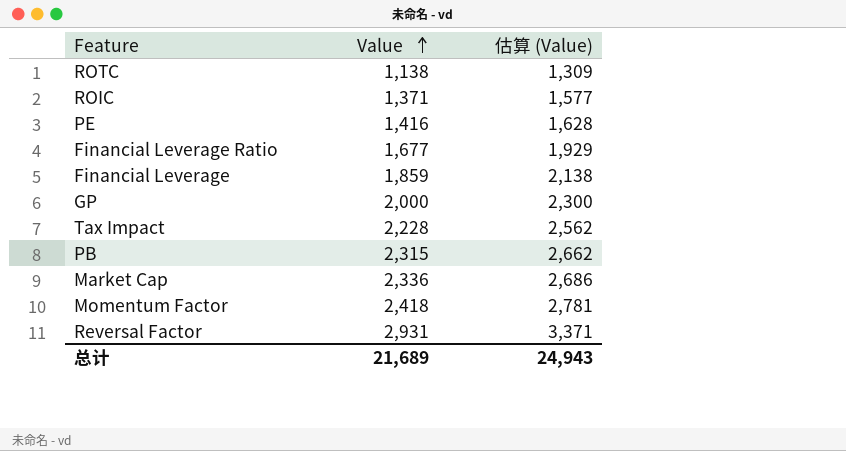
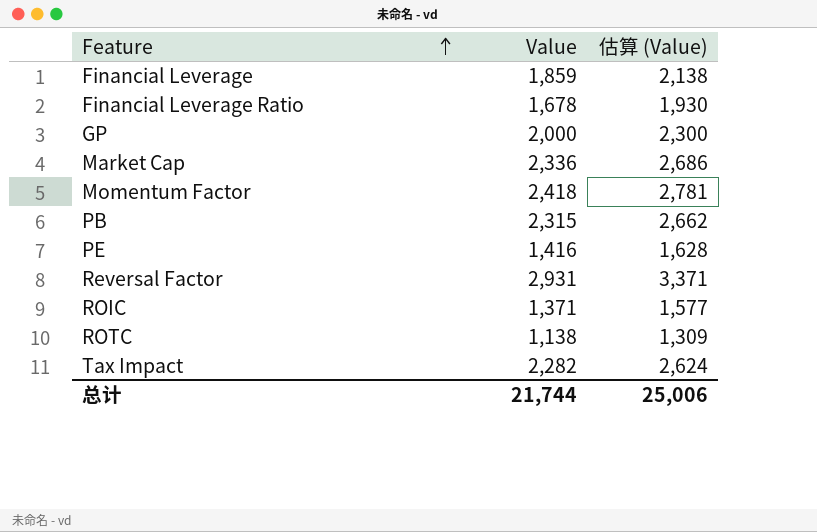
row order: Value ascending -> Feature ascending
Financial Leverage Ratio | Value: 1,677 -> 1,678
Financial Leverage Ratio | 估算 (Value): 1,929 -> 1,930
Tax Impact | Value: 2,228 -> 2,282
Tax Impact | 估算 (Value): 2,562 -> 2,624
总计 | Value: 21,689 -> 21,744
总计 | 估算 (Value): 24,943 -> 25,006

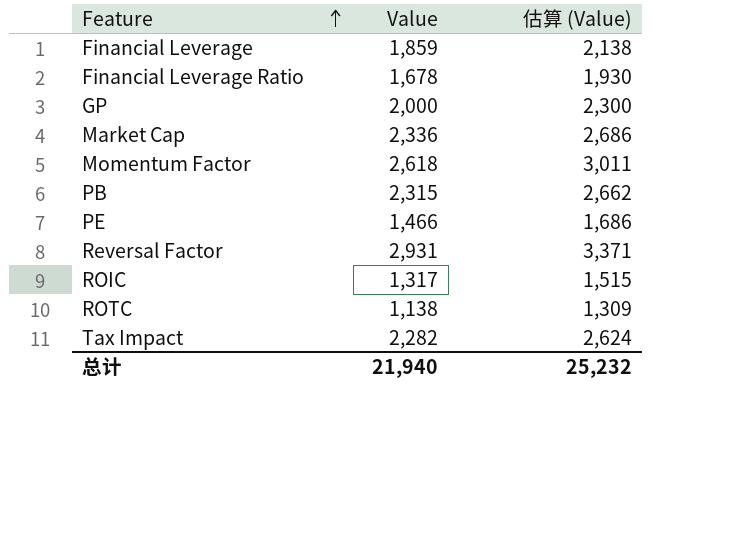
Momentum Factor | Value: 2,418 -> 2,618
Momentum Factor | 估算 (Value): 2,781 -> 3,011
PE | Value: 1,416 -> 1,466
PE | 估算 (Value): 1,628 -> 1,686
ROIC | Value: 1,371 -> 1,317
ROIC | 估算 (Value): 1,577 -> 1,515
总计 | Value: 21,744 -> 21,940
总计 | 估算 (Value): 25,006 -> 25,232

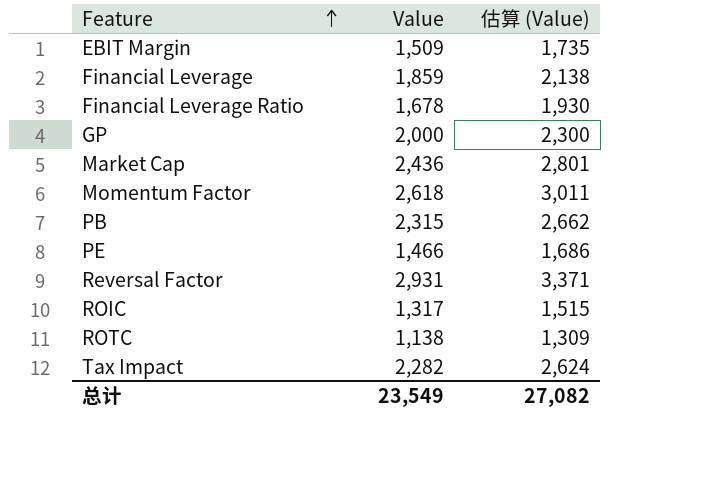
row EBIT Margin: none -> 1,509 | 1,735
Market Cap | Value: 2,336 -> 2,436
Market Cap | 估算 (Value): 2,686 -> 2,801
总计 | Value: 21,940 -> 23,549
总计 | 估算 (Value): 25,232 -> 27,082

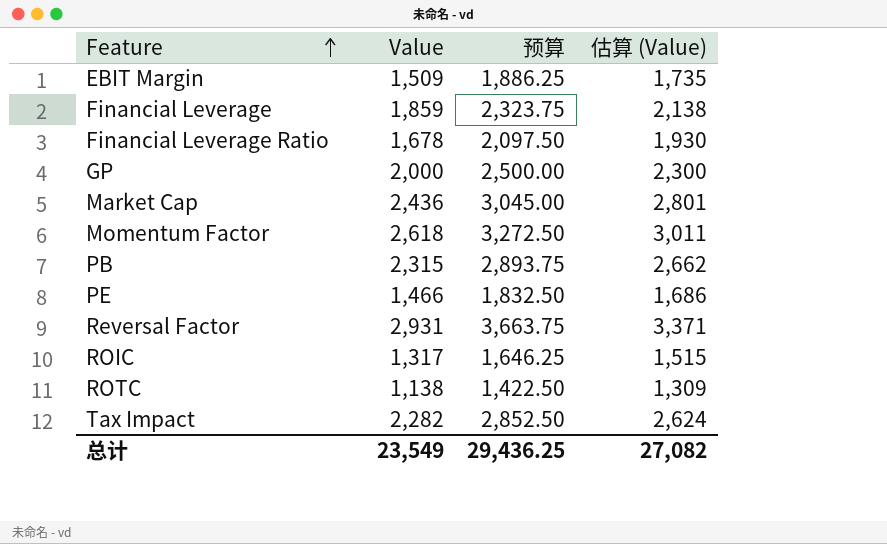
column 预算 | formula: none -> [Value] * 1.25

